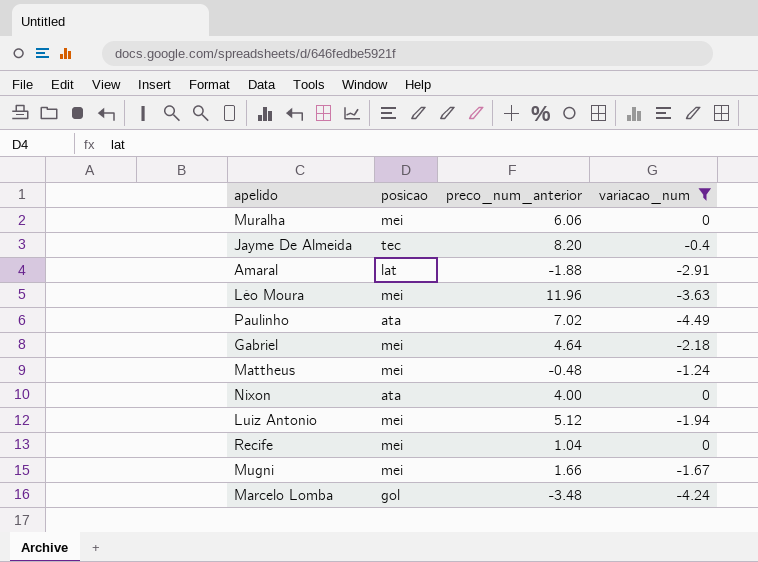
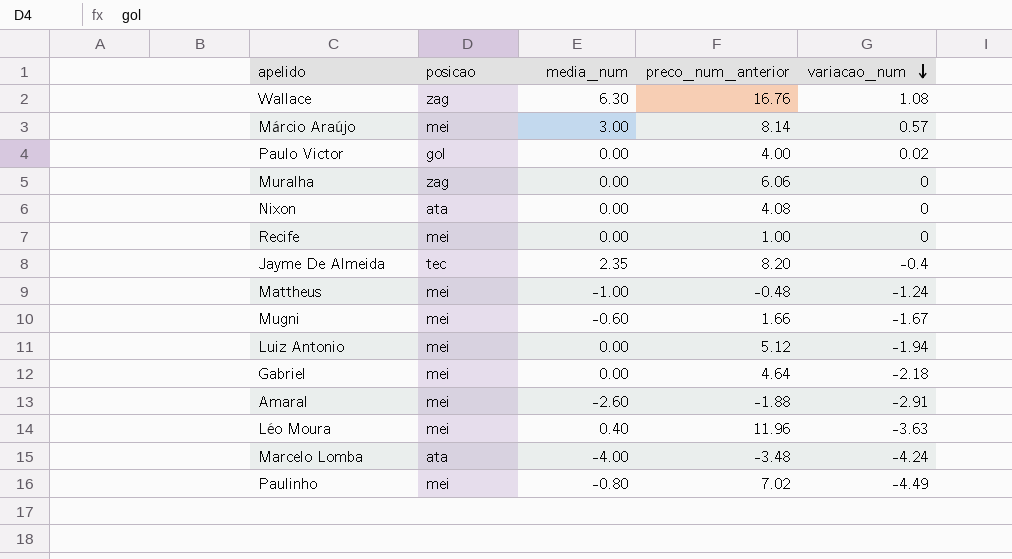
filter: variacao_num <= 0 -> none
row order: none -> variacao_num descending
column media_num | position: none -> 3
Muralha | posicao: mei -> zag
Nixon | preco_num_anterior: 4.00 -> 4.08
Recife | preco_num_anterior: 1.04 -> 1.00
Amaral | posicao: lat -> mei
Marcelo Lomba | posicao: gol -> ata
Paulinho | posicao: ata -> mei

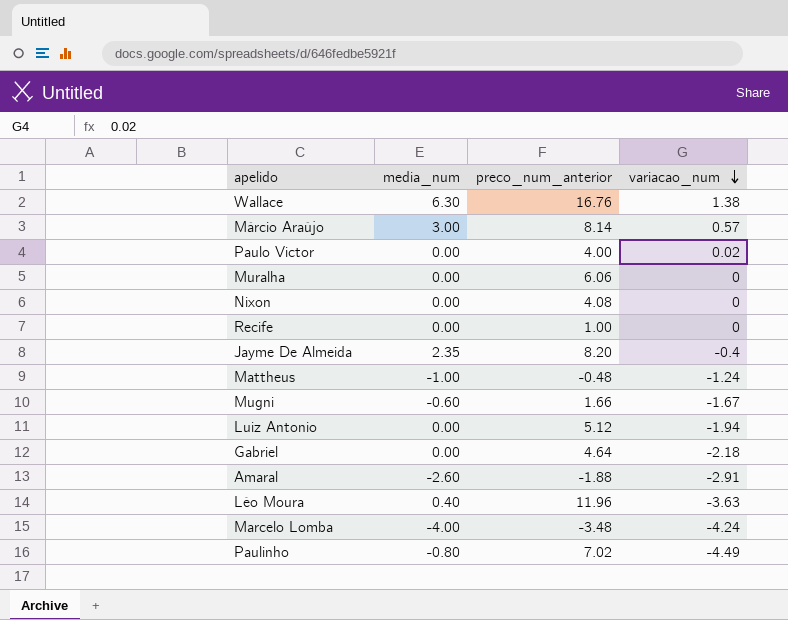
column posicao | position: 2 -> none
Wallace | variacao_num: 1.08 -> 1.38

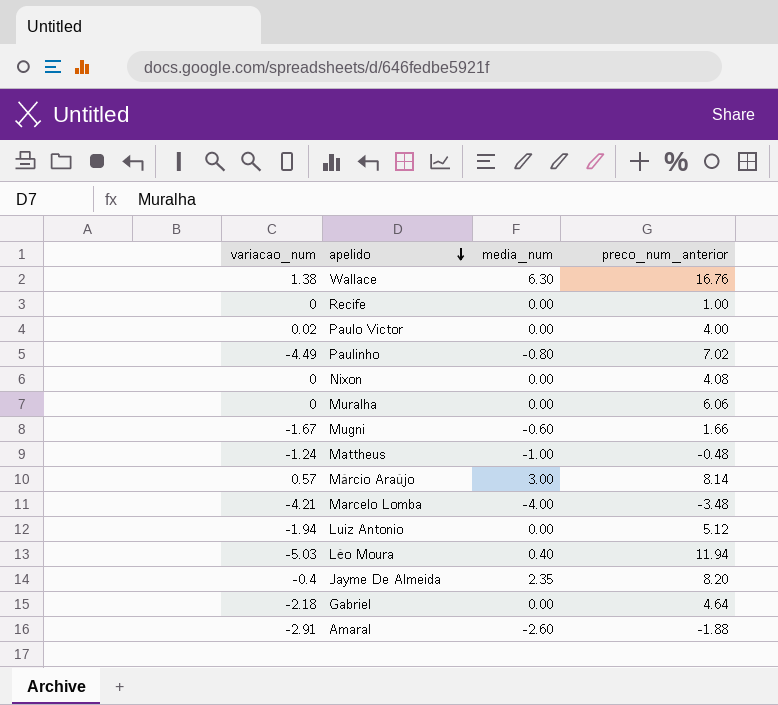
row order: variacao_num descending -> apelido descending
column variacao_num | position: 4 -> 1
Marcelo Lomba | variacao_num: -4.24 -> -4.21
Léo Moura | variacao_num: -3.63 -> -5.03
Léo Moura | preco_num_anterior: 11.96 -> 11.94

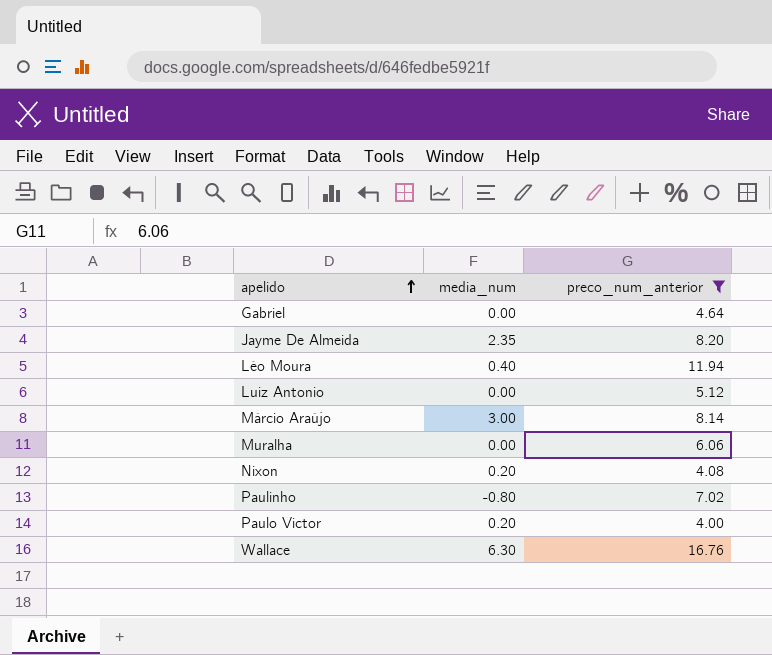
filter: none -> preco_num_anterior >= 4.00
row order: apelido descending -> apelido ascending
column variacao_num | position: 1 -> none
Nixon | media_num: 0.00 -> 0.20
Paulo Victor | media_num: 0.00 -> 0.20

